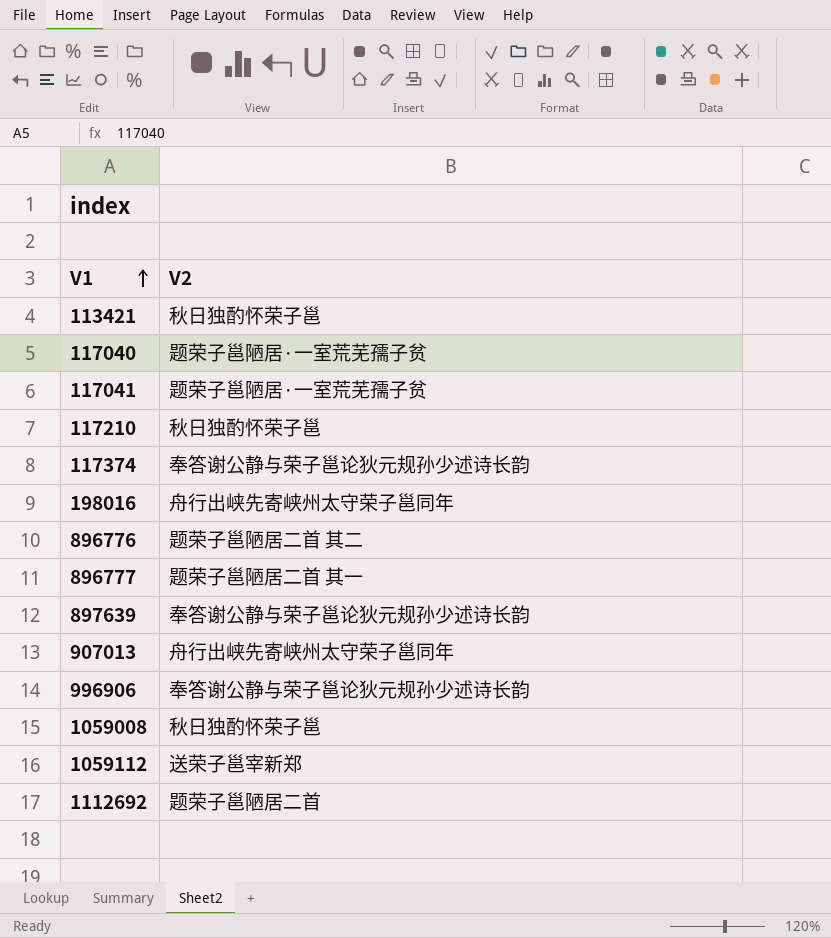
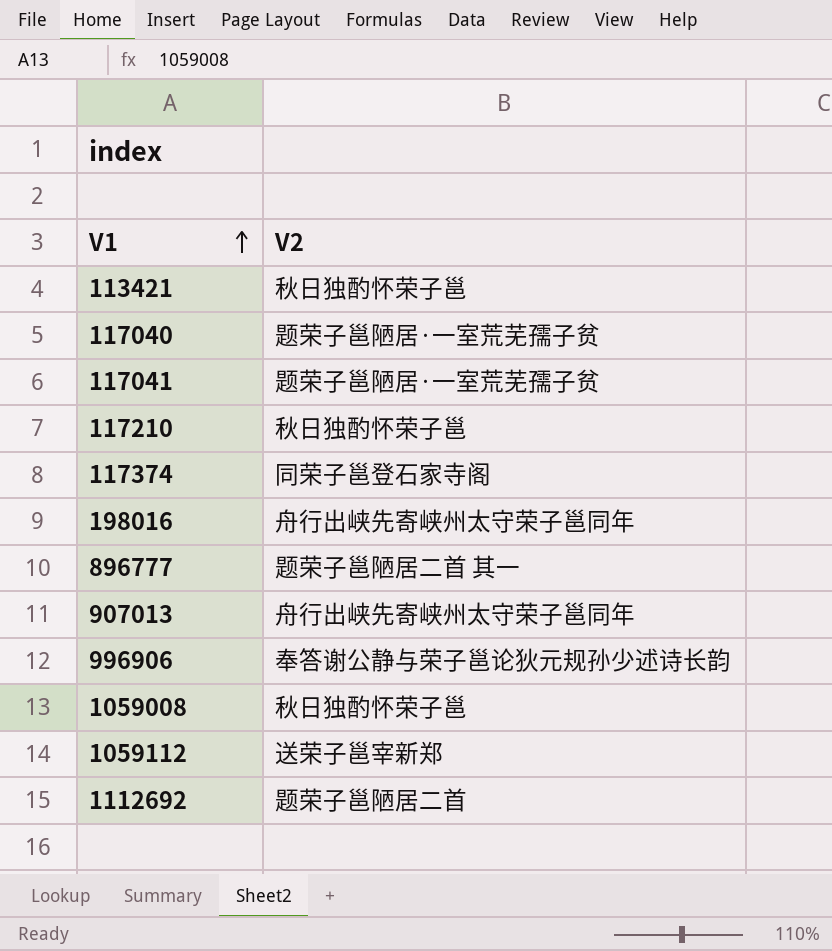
row 896776: 题荣子邕陋居二首 其二 -> none
row 897639: 奉答谢公静与荣子邕论狄元规孙少述诗长韵 -> none
117374 | V2: 奉答谢公静与荣子邕论狄元规孙少述诗长韵 -> 同荣子邕登石家寺阁

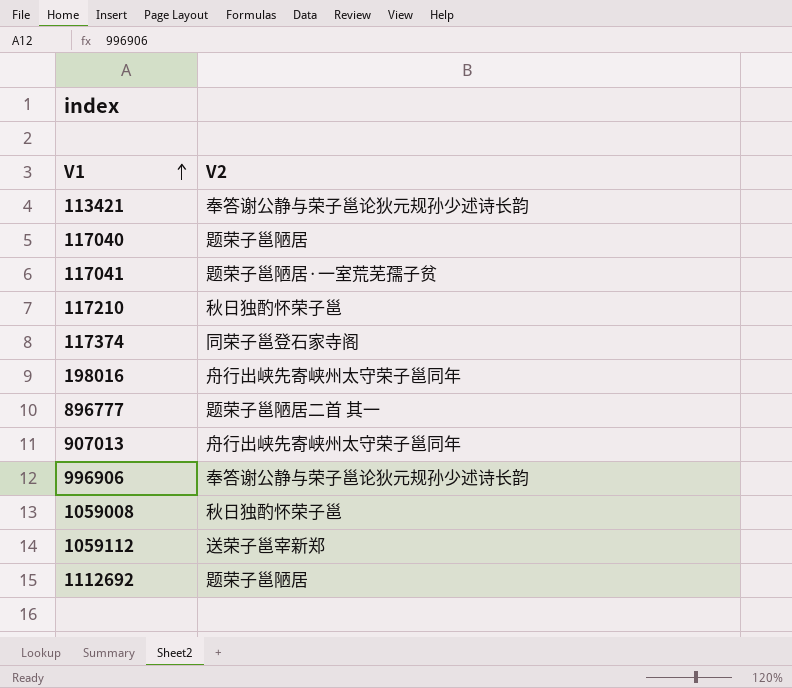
113421 | V2: 秋日独酌怀荣子邕 -> 奉答谢公静与荣子邕论狄元规孙少述诗长韵
117040 | V2: 题荣子邕陋居·一室荒芜孺子贫 -> 题荣子邕陋居
1112692 | V2: 题荣子邕陋居二首 -> 题荣子邕陋居

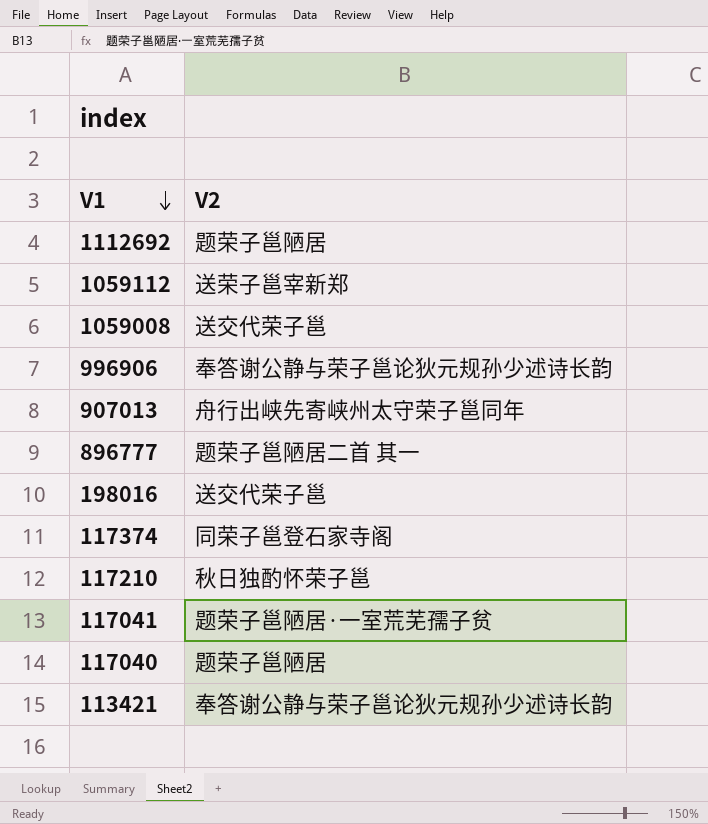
row order: V1 ascending -> V1 descending
1059008 | V2: 秋日独酌怀荣子邕 -> 送交代荣子邕
198016 | V2: 舟行出峡先寄峡州太守荣子邕同年 -> 送交代荣子邕

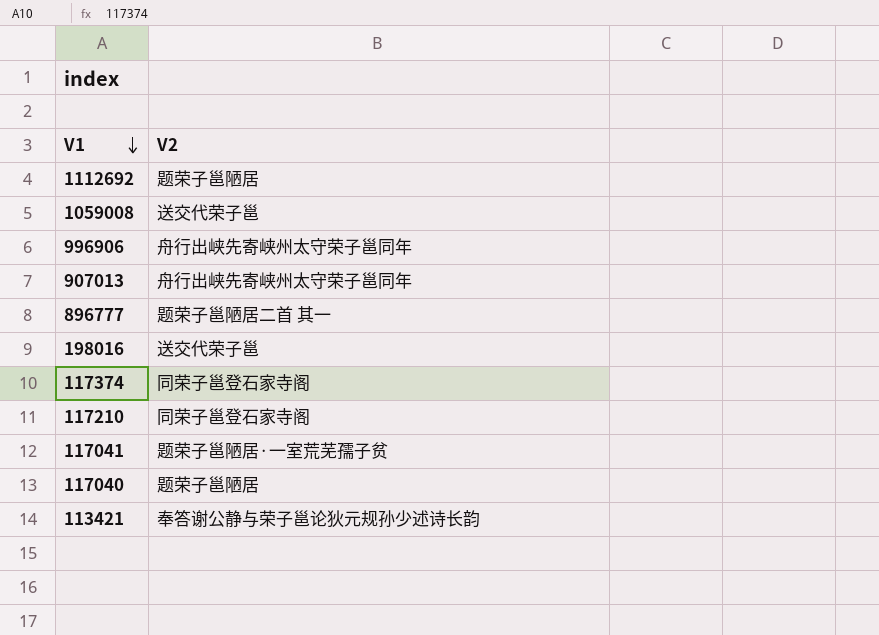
row 1059112: 送荣子邕宰新郑 -> none
996906 | V2: 奉答谢公静与荣子邕论狄元规孙少述诗长韵 -> 舟行出峡先寄峡州太守荣子邕同年
117210 | V2: 秋日独酌怀荣子邕 -> 同荣子邕登石家寺阁

